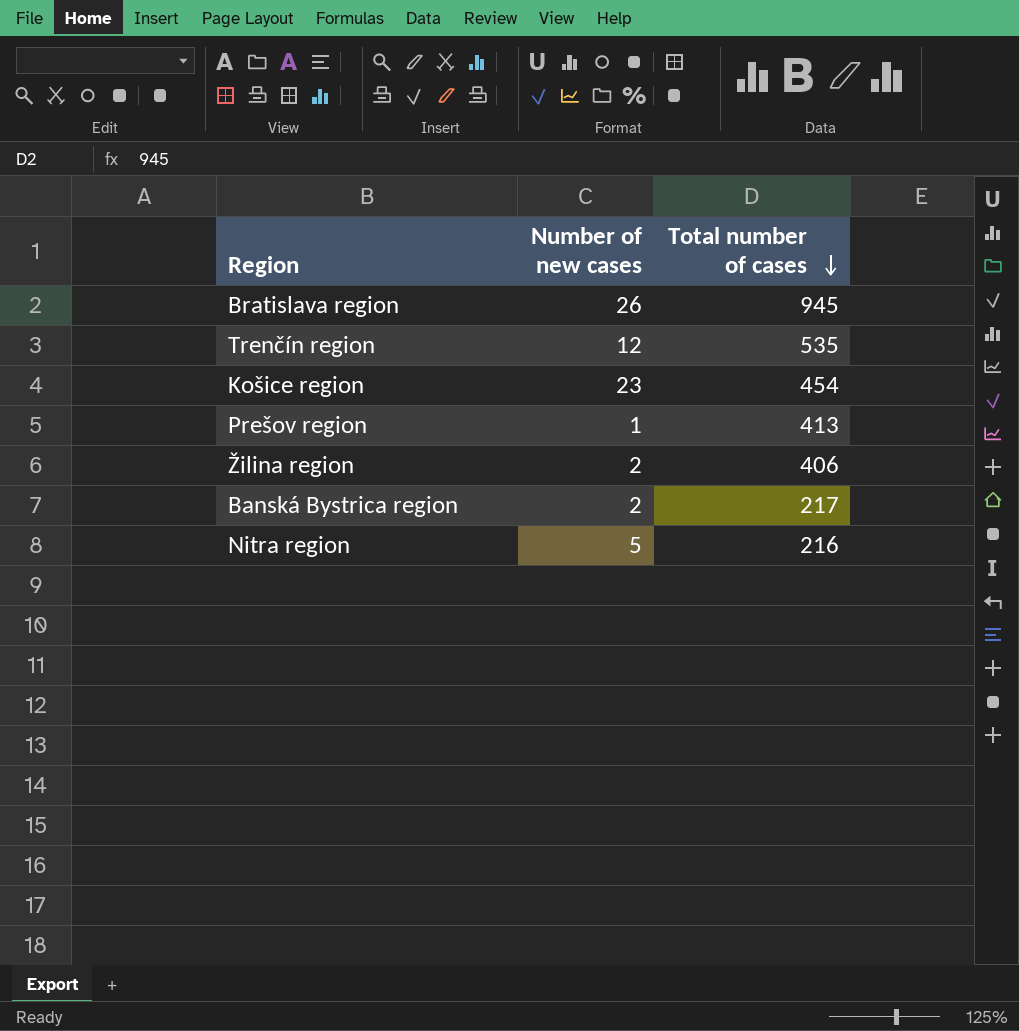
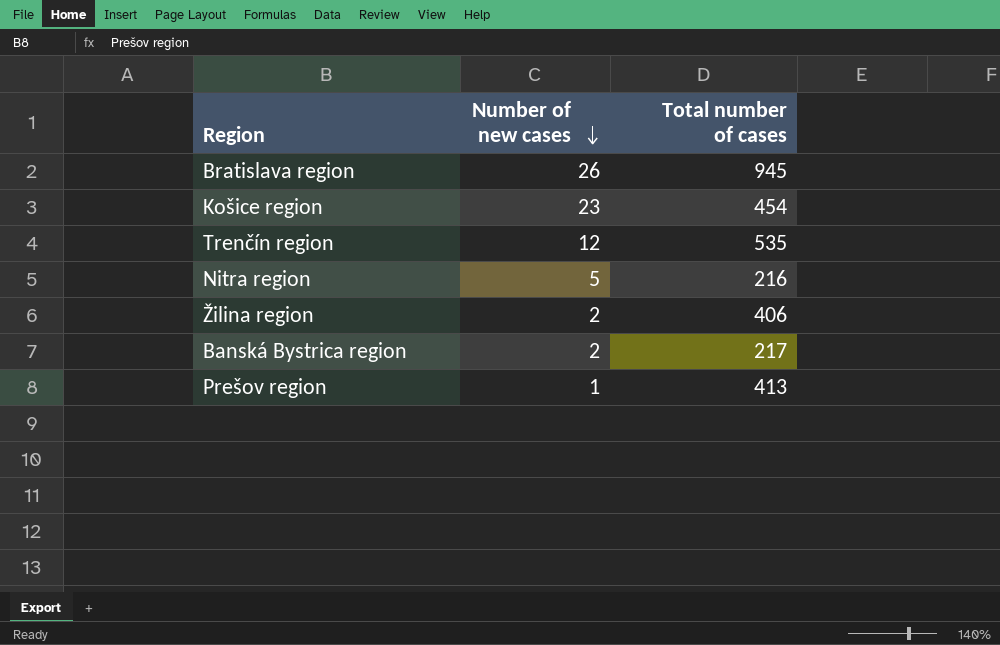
row order: Total number of cases descending -> Number of new cases descending

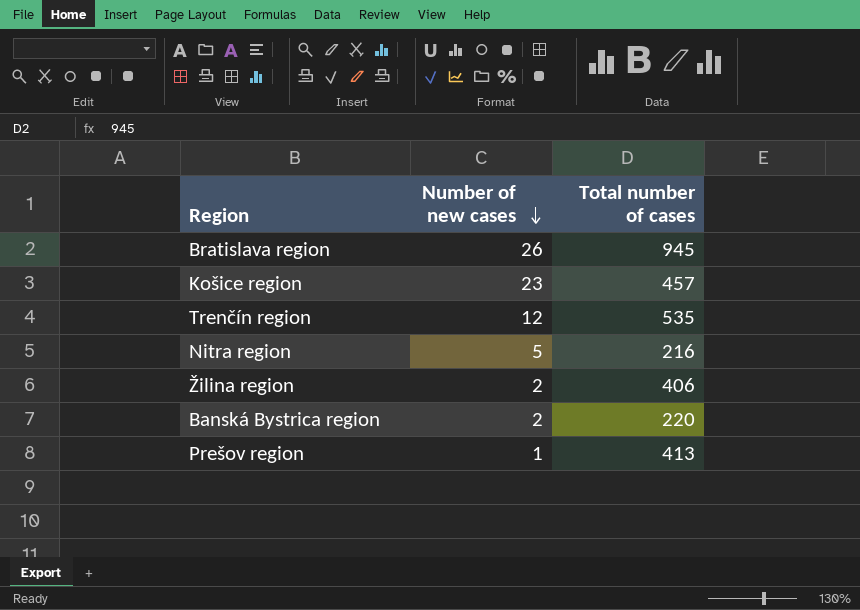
Košice region | Total number of cases: 454 -> 457
Banská Bystrica region | Total number of cases: 217 -> 220

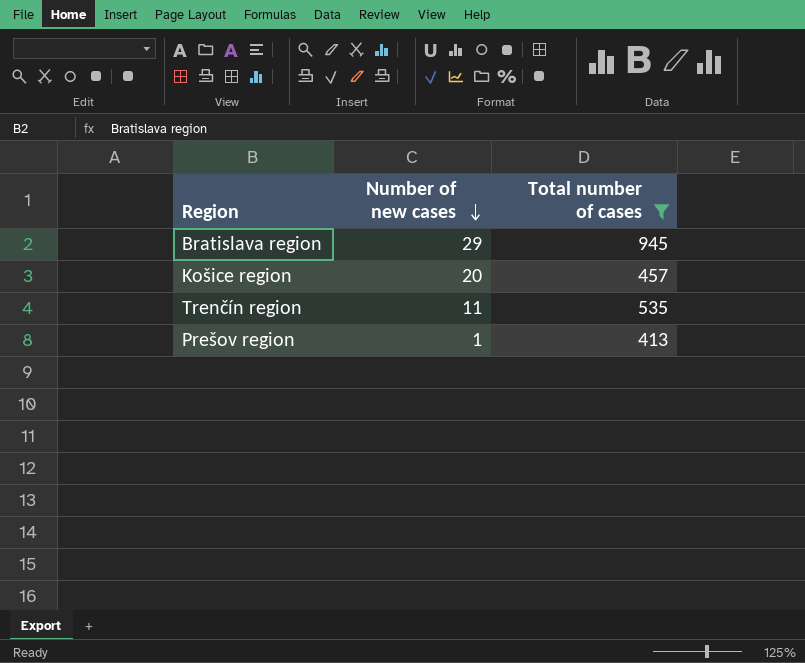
filter: none -> Total number of cases >= 413
Bratislava region | Number of new cases: 26 -> 29
Košice region | Number of new cases: 23 -> 20
Trenčín region | Number of new cases: 12 -> 11

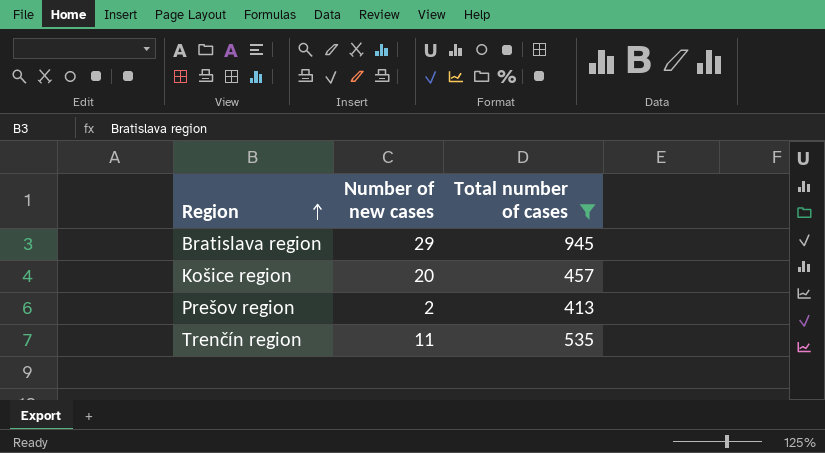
row order: Number of new cases descending -> Region ascending
Prešov region | Number of new cases: 1 -> 2

